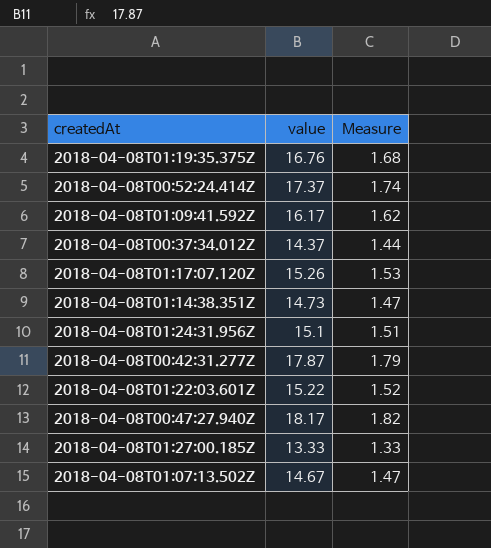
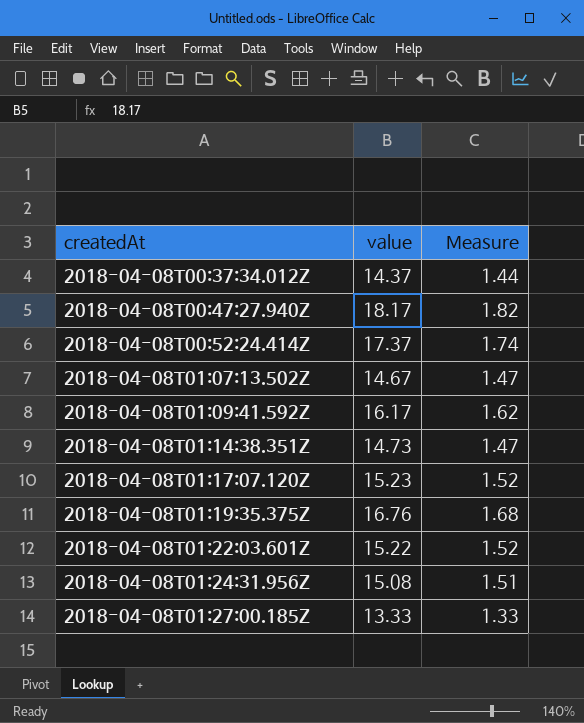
row order: none -> createdAt ascending
row 2018-04-08T00:42:31.277Z: 17.87 | 1.79 -> none
2018-04-08T01:17:07.120Z | value: 15.26 -> 15.23
2018-04-08T01:17:07.120Z | Measure: 1.53 -> 1.52
2018-04-08T01:24:31.956Z | value: 15.1 -> 15.08

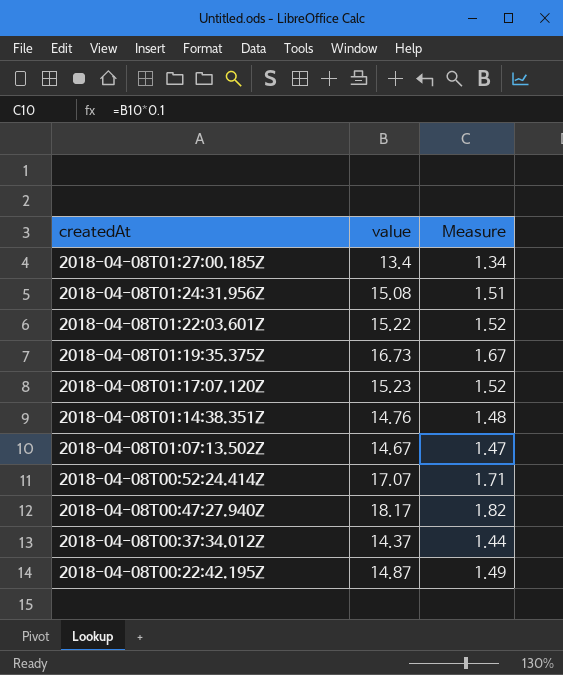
row order: createdAt ascending -> createdAt descending
row 2018-04-08T01:09:41.592Z: 16.17 | 1.62 -> none
2018-04-08T01:27:00.185Z | value: 13.33 -> 13.4
2018-04-08T01:27:00.185Z | Measure: 1.33 -> 1.34
2018-04-08T01:19:35.375Z | value: 16.76 -> 16.73
2018-04-08T01:19:35.375Z | Measure: 1.68 -> 1.67
2018-04-08T01:14:38.351Z | value: 14.73 -> 14.76
2018-04-08T01:14:38.351Z | Measure: 1.47 -> 1.48
2018-04-08T00:52:24.414Z | value: 17.37 -> 17.07
2018-04-08T00:52:24.414Z | Measure: 1.74 -> 1.71
row 2018-04-08T00:22:42.195Z: none -> 14.87 | 1.49

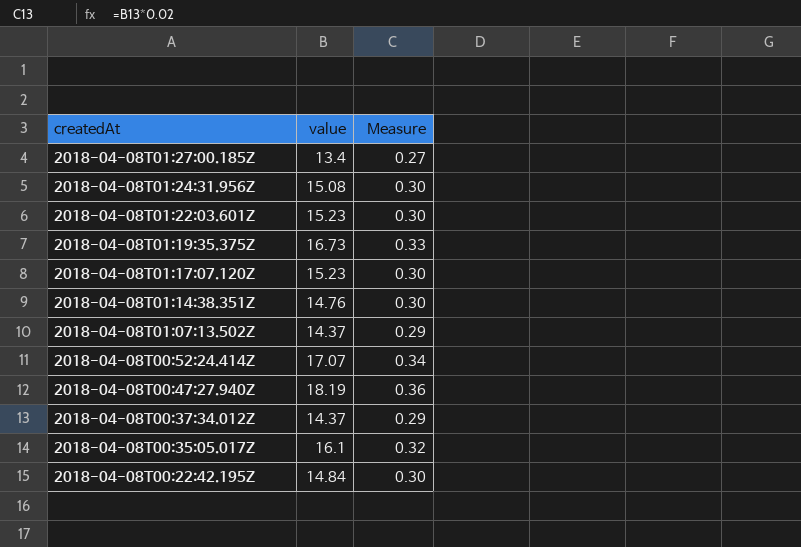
column Measure | formula: [value] * 0.1 -> [value] * 0.02
2018-04-08T01:22:03.601Z | value: 15.22 -> 15.23
2018-04-08T01:07:13.502Z | value: 14.67 -> 14.37
2018-04-08T00:47:27.940Z | value: 18.17 -> 18.19
row 2018-04-08T00:35:05.017Z: none -> 16.1 | 0.32
2018-04-08T00:22:42.195Z | value: 14.87 -> 14.84

